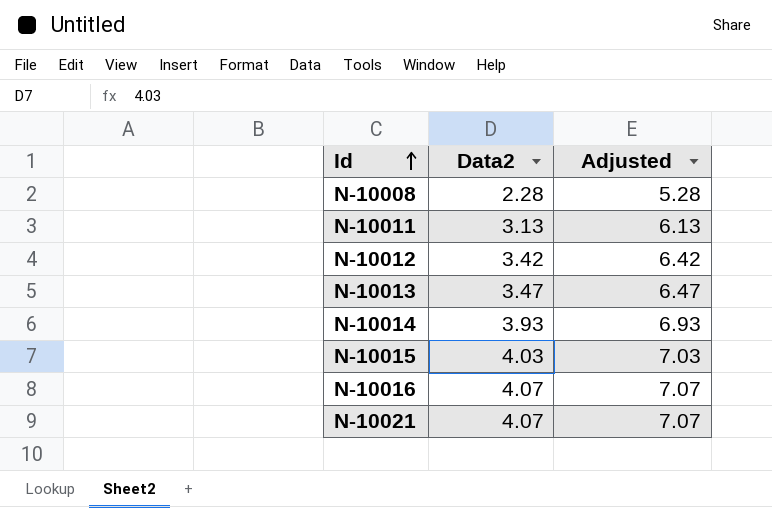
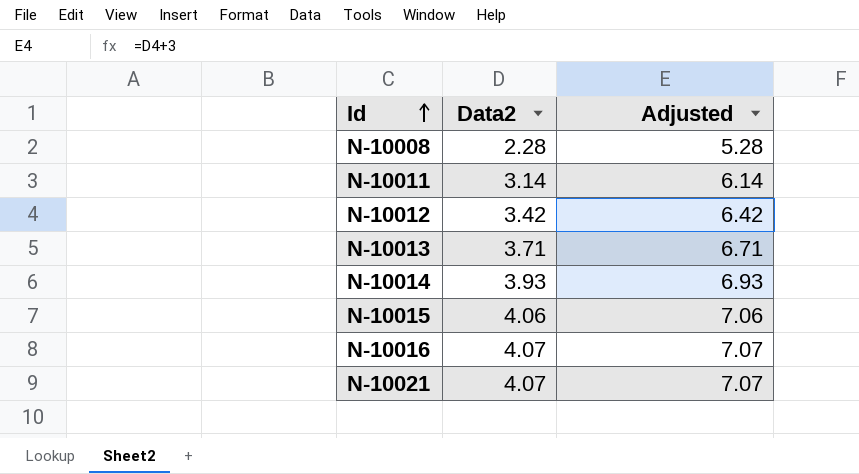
N-10011 | Data2: 3.13 -> 3.14
N-10011 | Adjusted: 6.13 -> 6.14
N-10013 | Data2: 3.47 -> 3.71
N-10013 | Adjusted: 6.47 -> 6.71
N-10015 | Data2: 4.03 -> 4.06
N-10015 | Adjusted: 7.03 -> 7.06

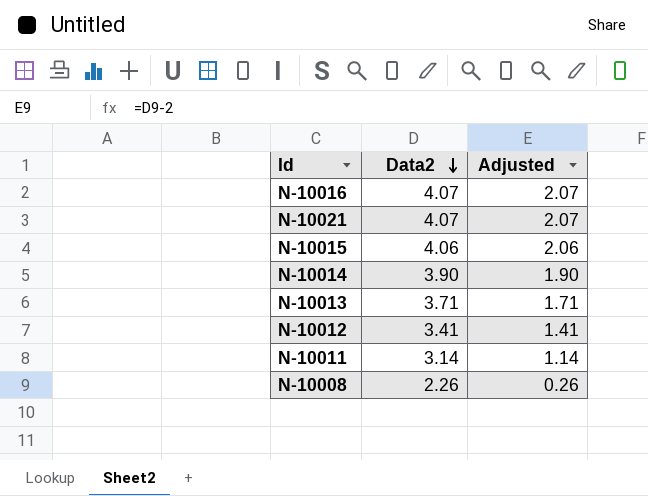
row order: Id ascending -> Data2 descending
column Adjusted | formula: [Data2] + 3 -> [Data2] - 2
N-10014 | Data2: 3.93 -> 3.90
N-10012 | Data2: 3.42 -> 3.41
N-10008 | Data2: 2.28 -> 2.26

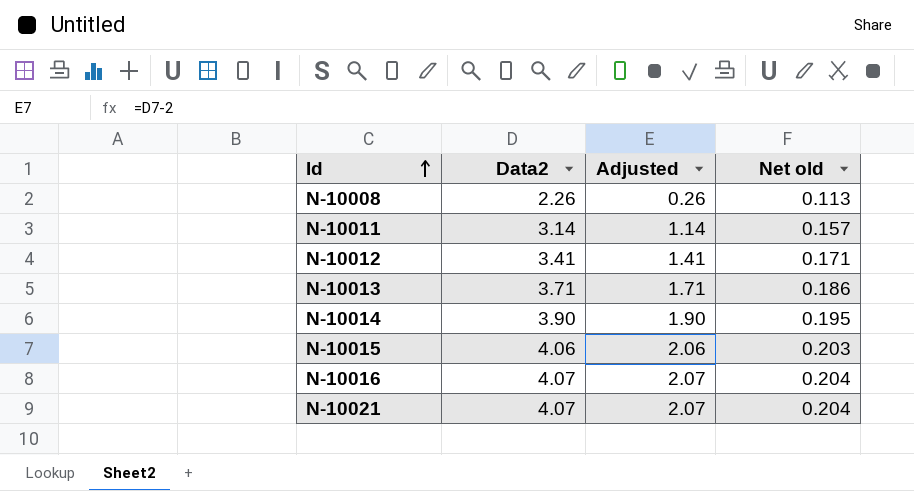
row order: Data2 descending -> Id ascending
column Net old | formula: none -> [Data2] * 0.05

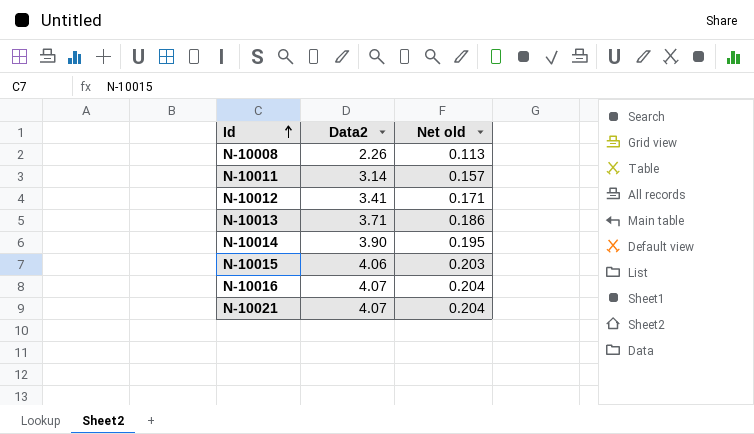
column Adjusted | formula: [Data2] - 2 -> none

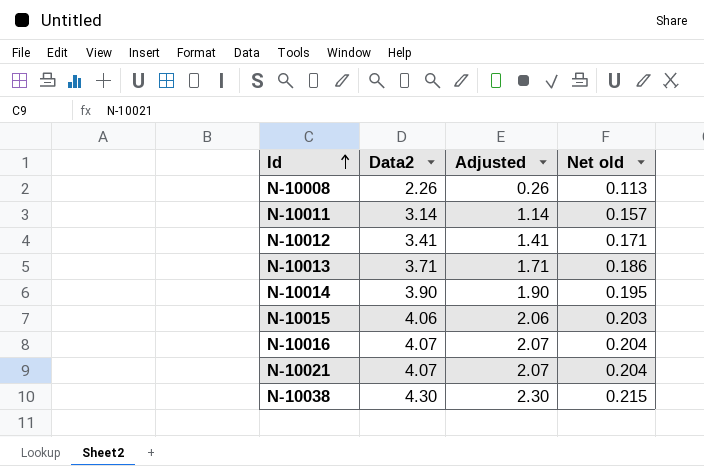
column Adjusted | formula: none -> [Data2] - 2
row N-10038: none -> 4.30 | 2.30 | 0.215

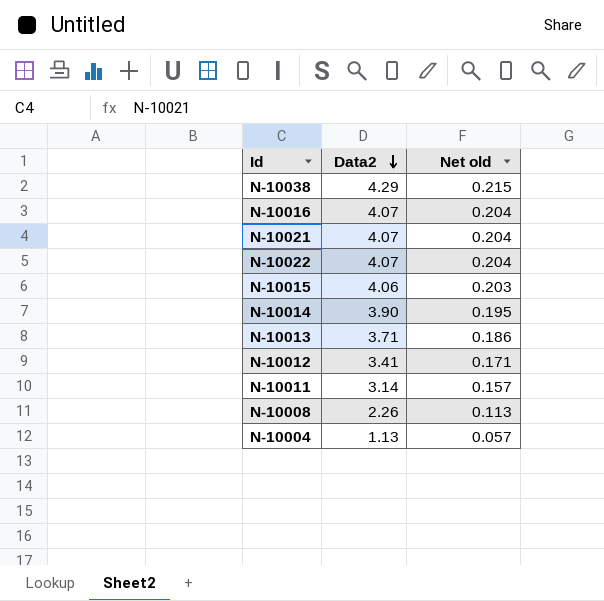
row order: Id ascending -> Data2 descending
column Adjusted | formula: [Data2] - 2 -> none
N-10038 | Data2: 4.30 -> 4.29
row N-10022: none -> 4.07 | 0.204
row N-10004: none -> 1.13 | 0.057

